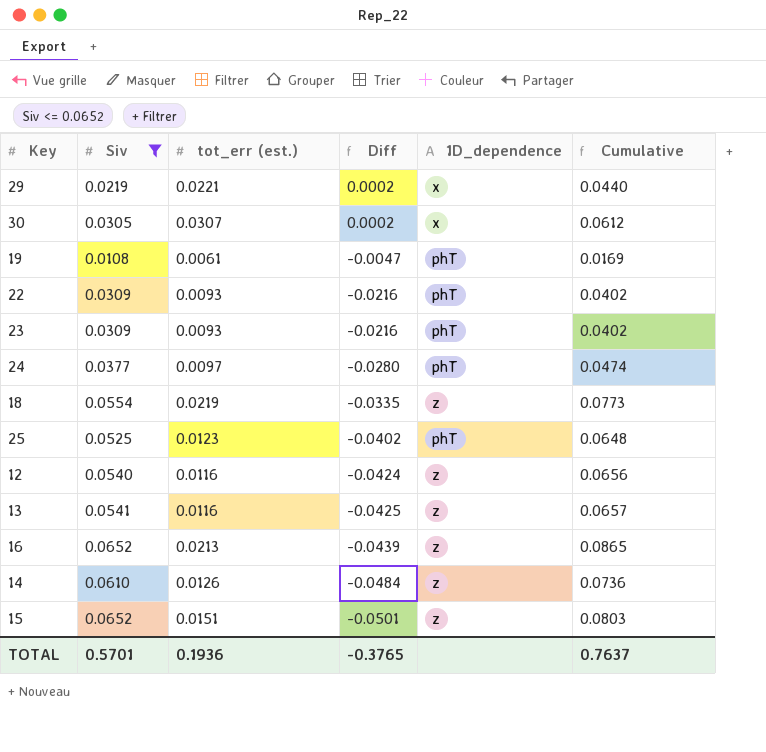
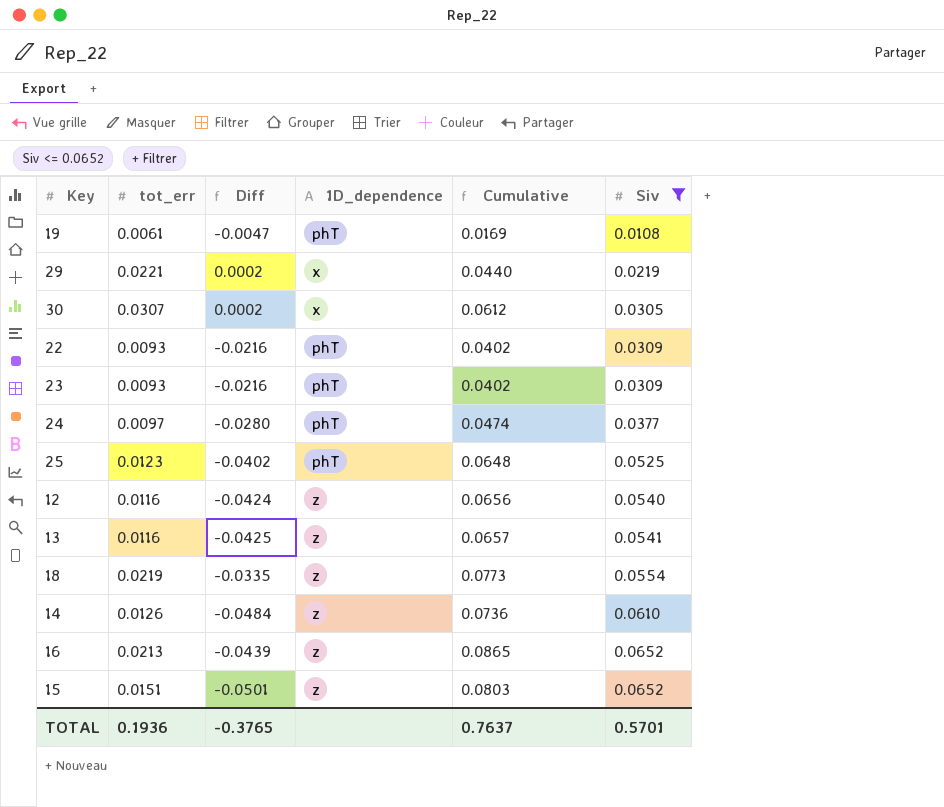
row order: Diff descending -> Siv ascending
column name: tot_err (est.) -> tot_err
column Siv | position: 2 -> 6

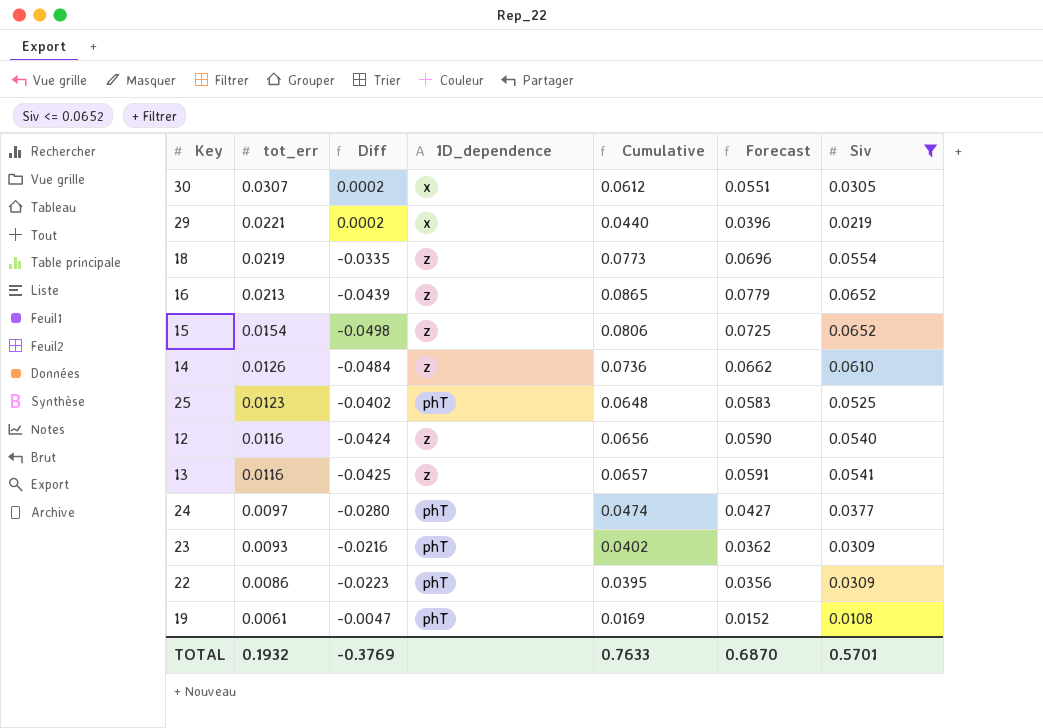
row order: Siv ascending -> tot_err descending
column Forecast | formula: none -> [Cumulative] * 0.9
15 | tot_err: 0.0151 -> 0.0154
15 | Diff: -0.0501 -> -0.0498
15 | Cumulative: 0.0803 -> 0.0806
22 | tot_err: 0.0093 -> 0.0086
22 | Diff: -0.0216 -> -0.0223
22 | Cumulative: 0.0402 -> 0.0395
TOTAL | tot_err: 0.1936 -> 0.1932
TOTAL | Diff: -0.3765 -> -0.3769
TOTAL | Cumulative: 0.7637 -> 0.7633

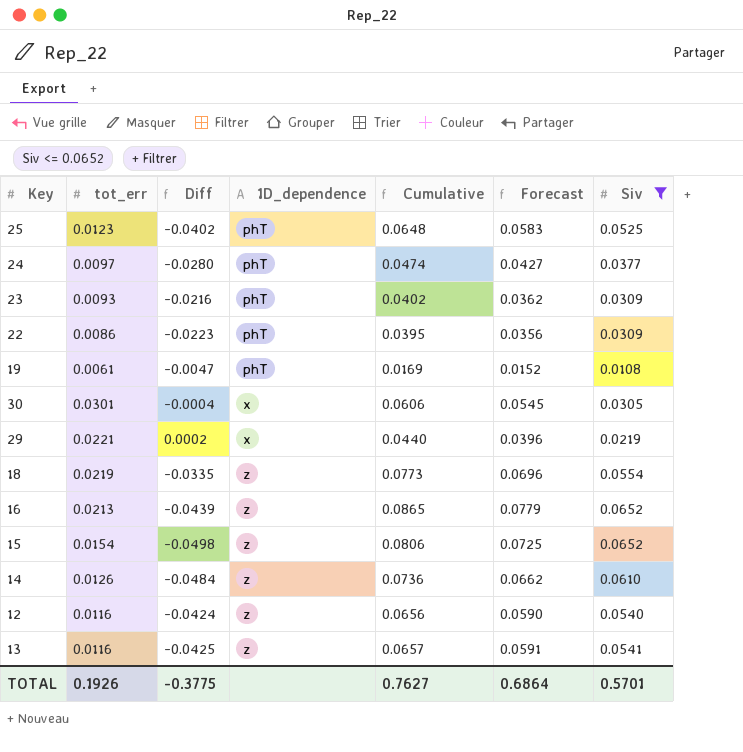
row order: tot_err descending -> 1D_dependence ascending
30 | tot_err: 0.0307 -> 0.0301
30 | Diff: 0.0002 -> -0.0004
30 | Cumulative: 0.0612 -> 0.0606
30 | Forecast: 0.0551 -> 0.0545
TOTAL | tot_err: 0.1932 -> 0.1926
TOTAL | Diff: -0.3769 -> -0.3775
TOTAL | Cumulative: 0.7633 -> 0.7627
TOTAL | Forecast: 0.6870 -> 0.6864

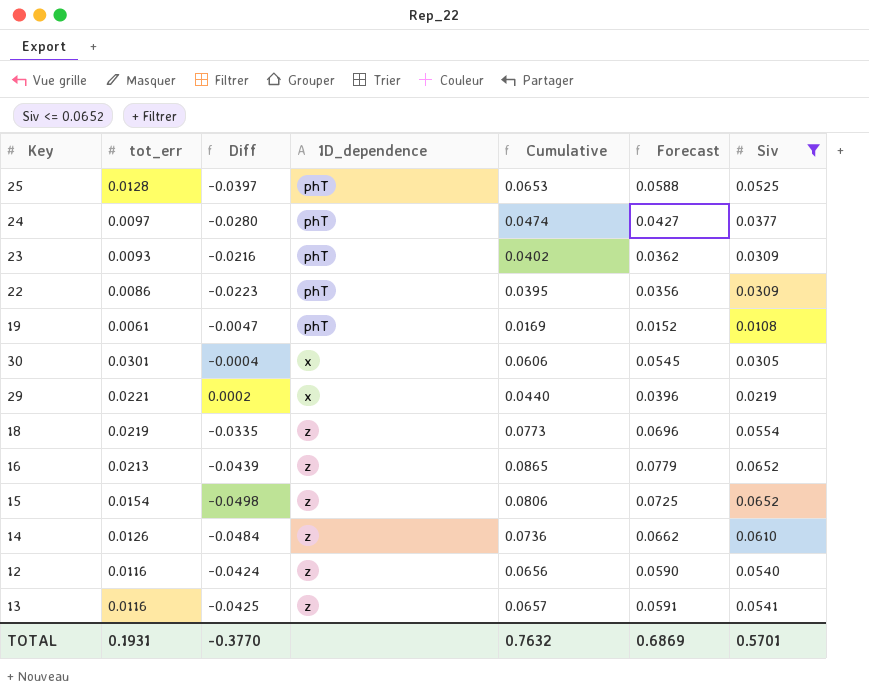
25 | tot_err: 0.0123 -> 0.0128
25 | Diff: -0.0402 -> -0.0397
25 | Cumulative: 0.0648 -> 0.0653
25 | Forecast: 0.0583 -> 0.0588
TOTAL | tot_err: 0.1926 -> 0.1931
TOTAL | Diff: -0.3775 -> -0.3770
TOTAL | Cumulative: 0.7627 -> 0.7632
TOTAL | Forecast: 0.6864 -> 0.6869

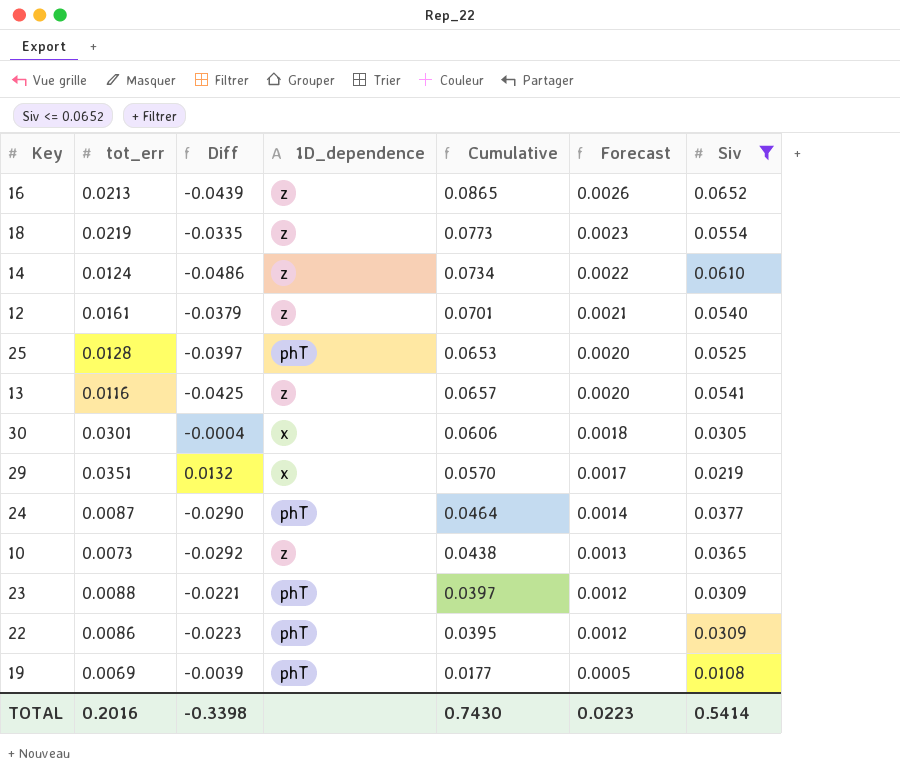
row order: 1D_dependence ascending -> Forecast descending
column Forecast | formula: [Cumulative] * 0.9 -> [Cumulative] * 0.03
row 15: 0.0154 | -0.0498 | z | 0.0806 | 0.0725 | 0.0652 -> none
14 | tot_err: 0.0126 -> 0.0124
14 | Diff: -0.0484 -> -0.0486
14 | Cumulative: 0.0736 -> 0.0734
12 | tot_err: 0.0116 -> 0.0161
12 | Diff: -0.0424 -> -0.0379
12 | Cumulative: 0.0656 -> 0.0701
29 | tot_err: 0.0221 -> 0.0351
29 | Diff: 0.0002 -> 0.0132
29 | Cumulative: 0.0440 -> 0.0570
24 | tot_err: 0.0097 -> 0.0087
24 | Diff: -0.0280 -> -0.0290
24 | Cumulative: 0.0474 -> 0.0464
row 10: none -> 0.0073 | -0.0292 | z | 0.0438 | 0.0013 | 0.0365
23 | tot_err: 0.0093 -> 0.0088
23 | Diff: -0.0216 -> -0.0221
23 | Cumulative: 0.0402 -> 0.0397
19 | tot_err: 0.0061 -> 0.0069
19 | Diff: -0.0047 -> -0.0039
19 | Cumulative: 0.0169 -> 0.0177
TOTAL | tot_err: 0.1931 -> 0.2016
TOTAL | Diff: -0.3770 -> -0.3398
TOTAL | Cumulative: 0.7632 -> 0.7430
TOTAL | Forecast: 0.6869 -> 0.0223
TOTAL | Siv: 0.5701 -> 0.5414

